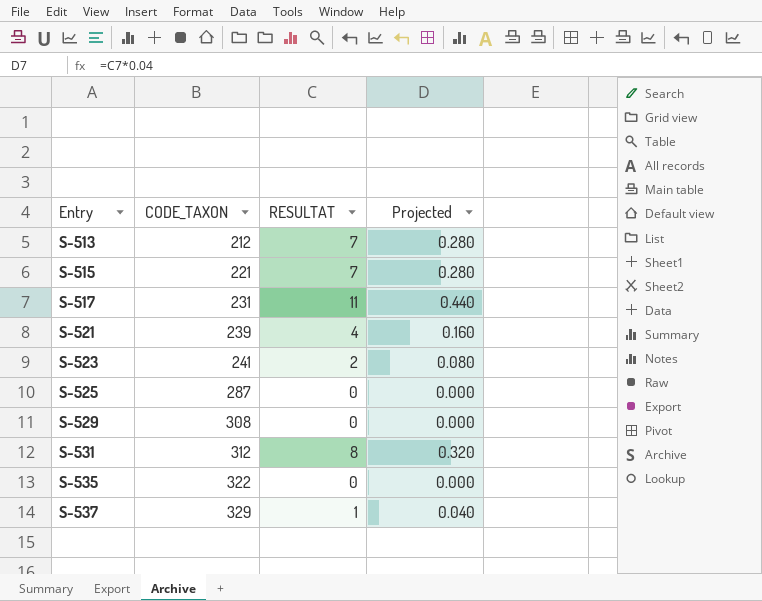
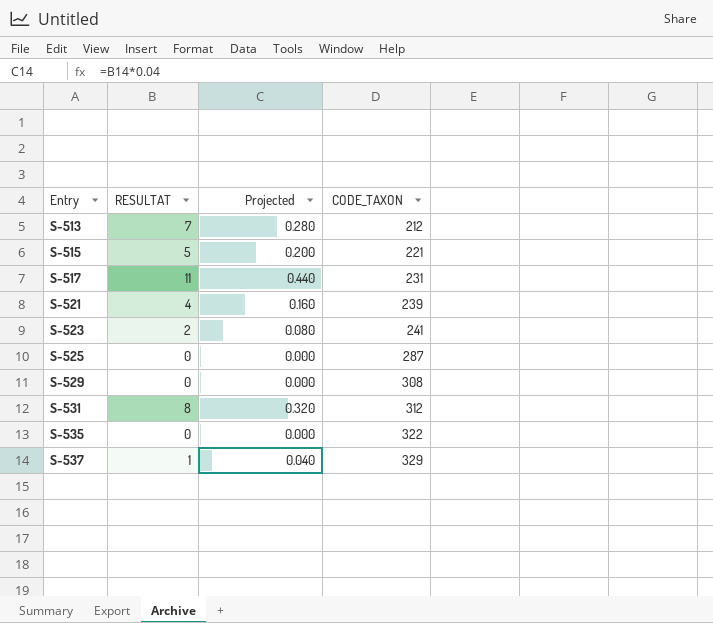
column CODE_TAXON | position: 2 -> 4
S-515 | RESULTAT: 7 -> 5
S-515 | Projected: 0.280 -> 0.200

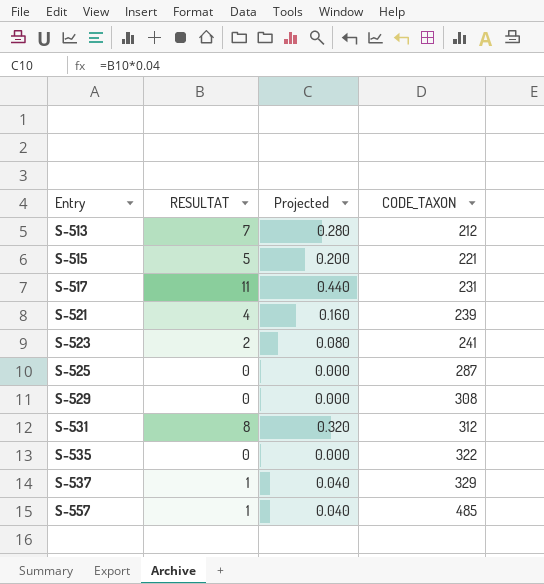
row S-557: none -> 1 | 0.040 | 485

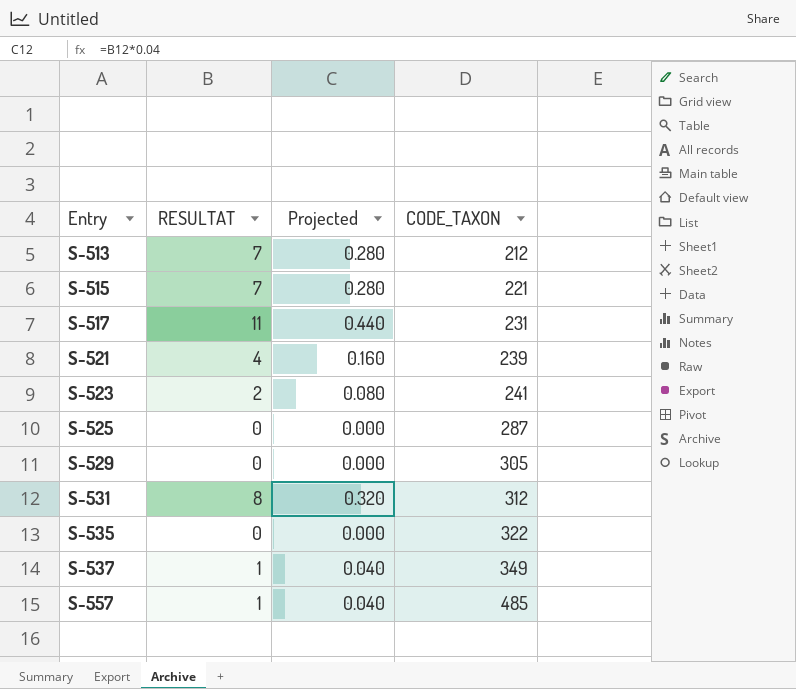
S-515 | RESULTAT: 5 -> 7
S-515 | Projected: 0.200 -> 0.280
S-529 | CODE_TAXON: 308 -> 305
S-537 | CODE_TAXON: 329 -> 349

